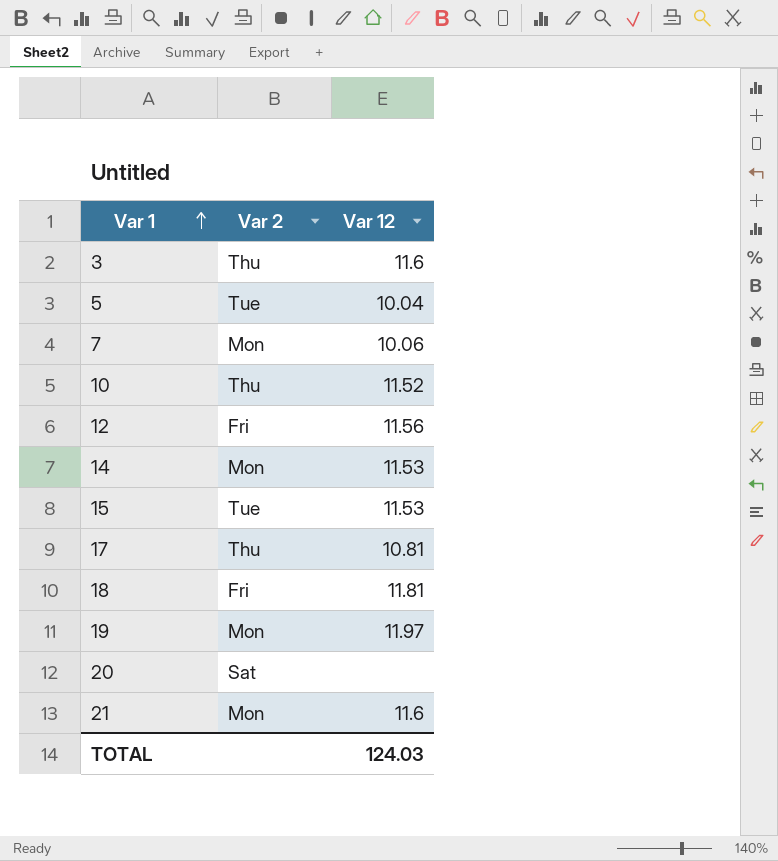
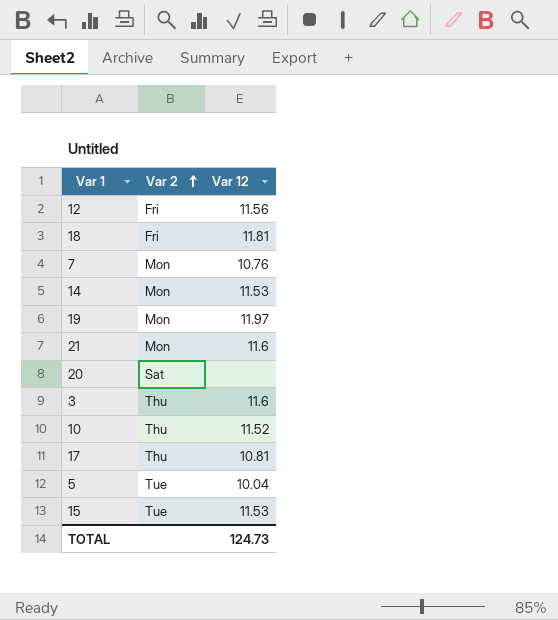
row order: Var 1 ascending -> Var 2 ascending
7 | Var 12: 10.06 -> 10.76
TOTAL | Var 12: 124.03 -> 124.73

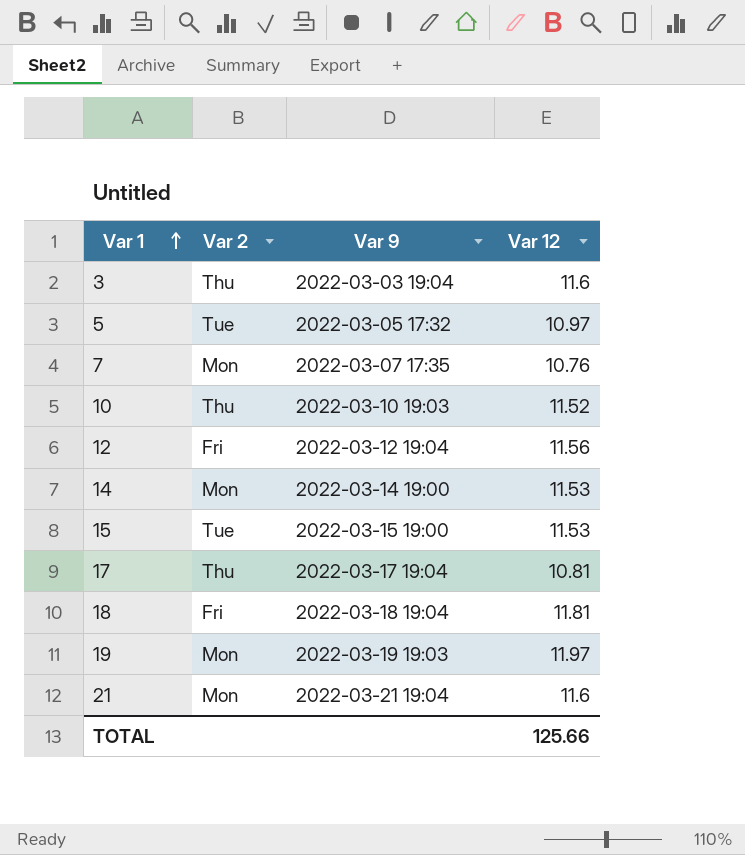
row order: Var 2 ascending -> Var 1 ascending
column Var 9 | position: none -> 3
row 20: Sat | none -> none
5 | Var 12: 10.04 -> 10.97
TOTAL | Var 12: 124.73 -> 125.66

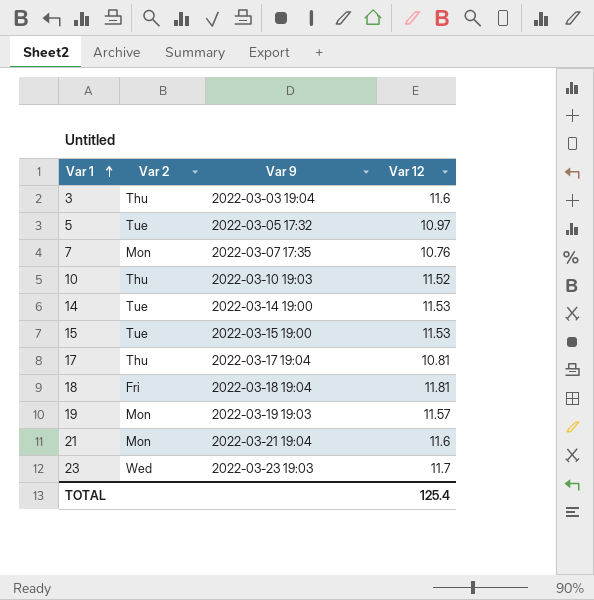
row 12: Fri | 2022-03-12 19:04 | 11.56 -> none
14 | Var 2: Mon -> Tue
19 | Var 12: 11.97 -> 11.57
row 23: none -> Wed | 2022-03-23 19:03 | 11.7
TOTAL | Var 12: 125.66 -> 125.4

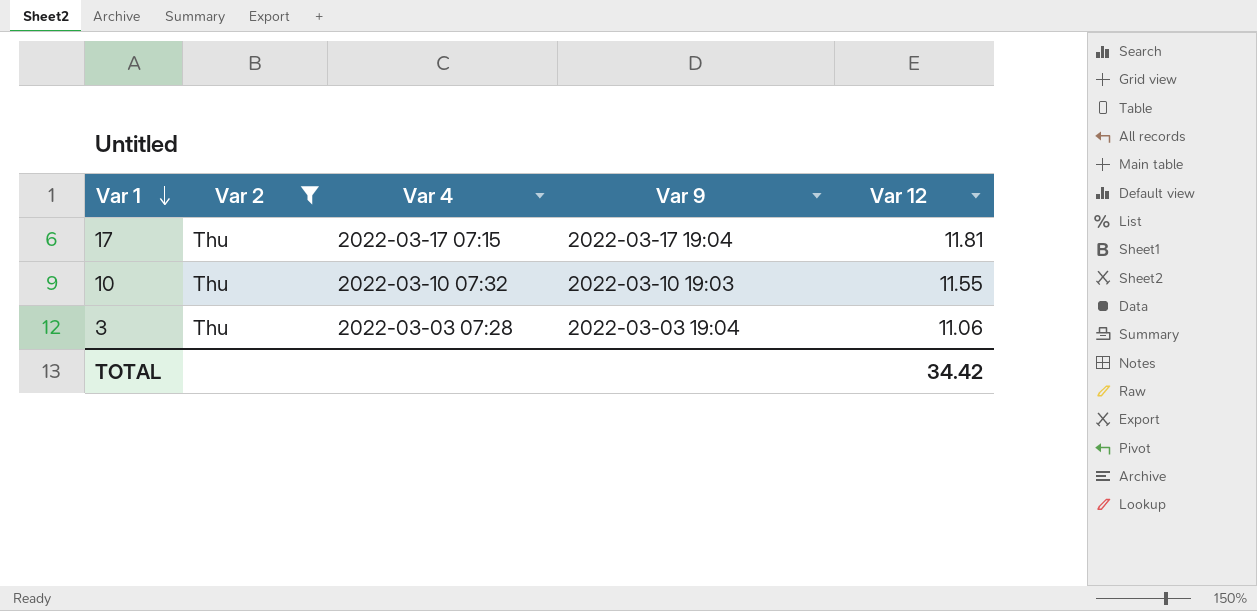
filter: none -> Var 2 = Thu
row order: Var 1 ascending -> Var 1 descending
column Var 4 | position: none -> 3
17 | Var 12: 10.81 -> 11.81
10 | Var 12: 11.52 -> 11.55
3 | Var 12: 11.6 -> 11.06
TOTAL | Var 12: 125.4 -> 34.42

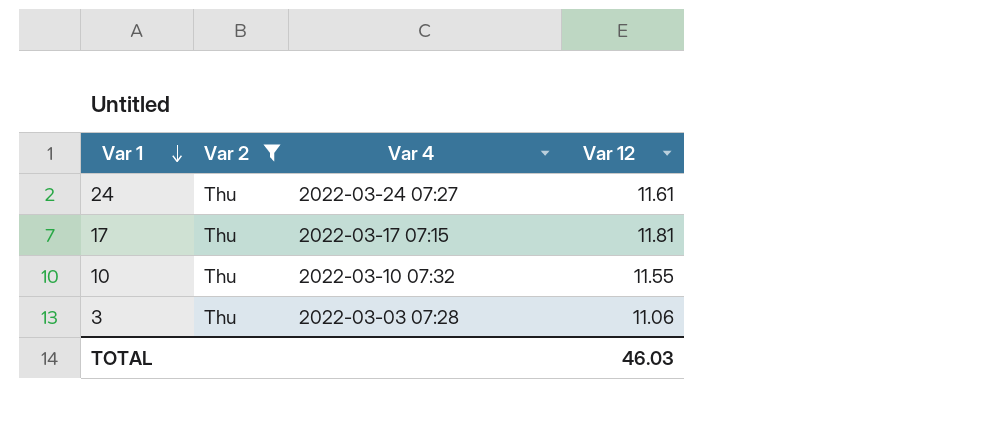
column Var 9 | position: 4 -> none
row 24: none -> Thu | 2022-03-24 07:27 | 11.61
TOTAL | Var 12: 34.42 -> 46.03

